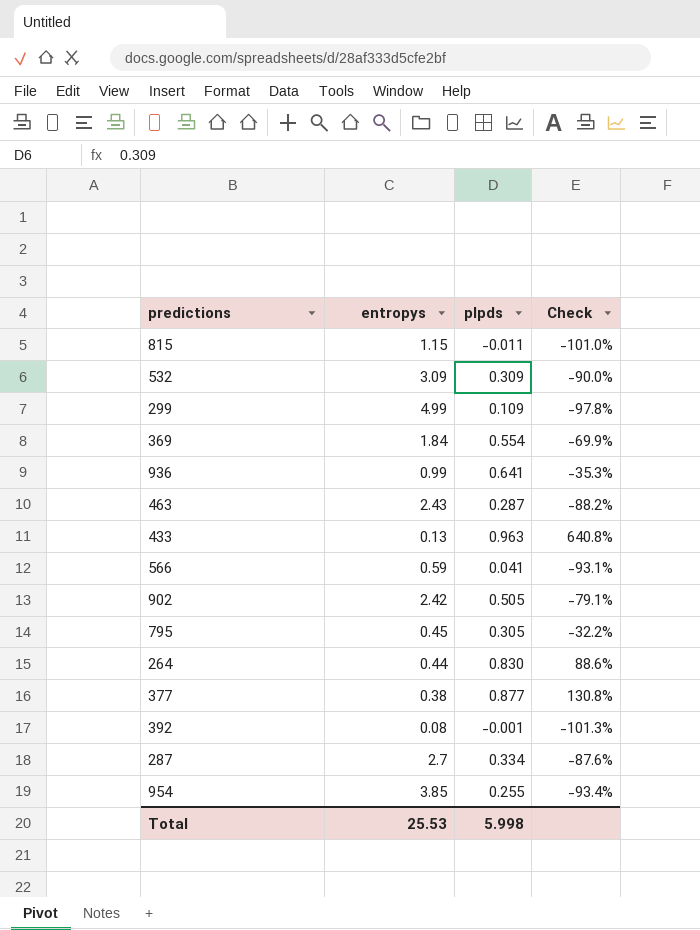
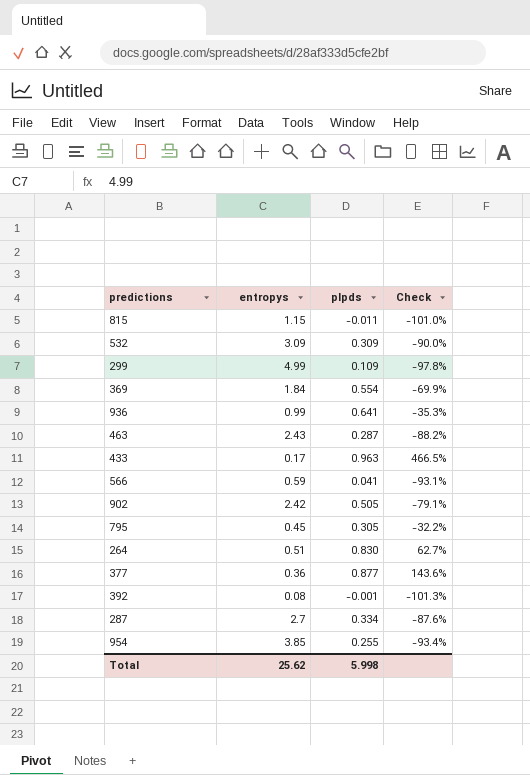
433 | entropys: 0.13 -> 0.17
433 | Check: 640.8% -> 466.5%
264 | entropys: 0.44 -> 0.51
264 | Check: 88.6% -> 62.7%
377 | entropys: 0.38 -> 0.36
377 | Check: 130.8% -> 143.6%
Total | entropys: 25.53 -> 25.62

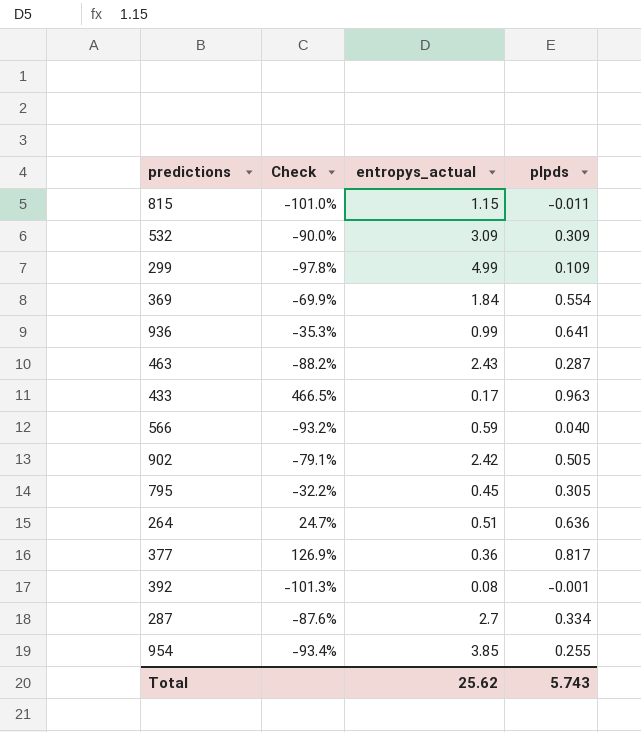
column Check | position: 4 -> 2
column name: entropys -> entropys_actual
566 | Check: -93.1% -> -93.2%
566 | plpds: 0.041 -> 0.040
264 | Check: 62.7% -> 24.7%
264 | plpds: 0.830 -> 0.636
377 | Check: 143.6% -> 126.9%
377 | plpds: 0.877 -> 0.817
Total | plpds: 5.998 -> 5.743

